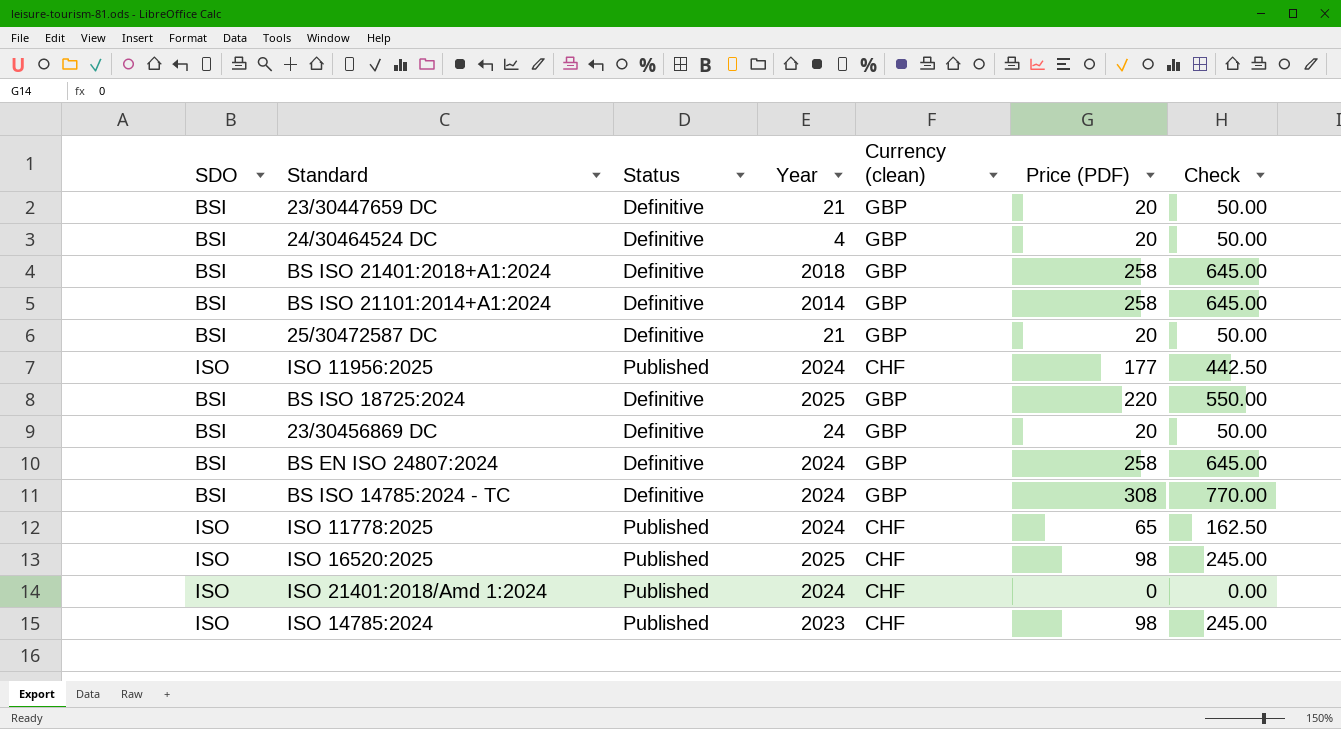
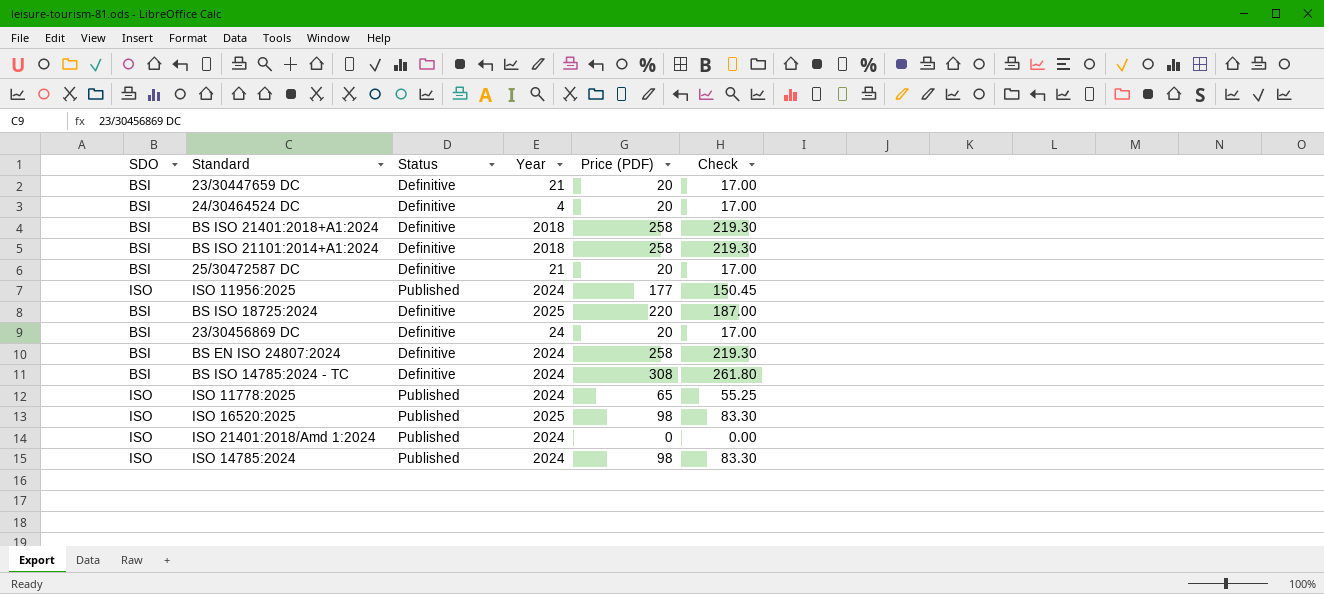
column Currency (clean) | position: 5 -> none
column Check | formula: [Price (PDF)] * 2.5 -> [Price (PDF)] * 0.85
BS ISO 21101:2014+A1:2024 | Year: 2014 -> 2018
ISO 14785:2024 | Year: 2023 -> 2024

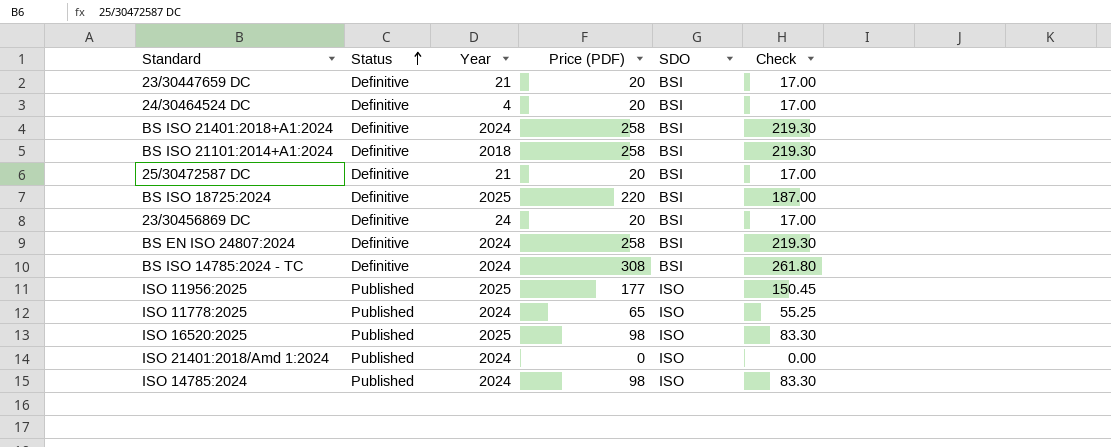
row order: none -> Status ascending
column SDO | position: 1 -> 5
BS ISO 21401:2018+A1:2024 | Year: 2018 -> 2024
ISO 11956:2025 | Year: 2024 -> 2025

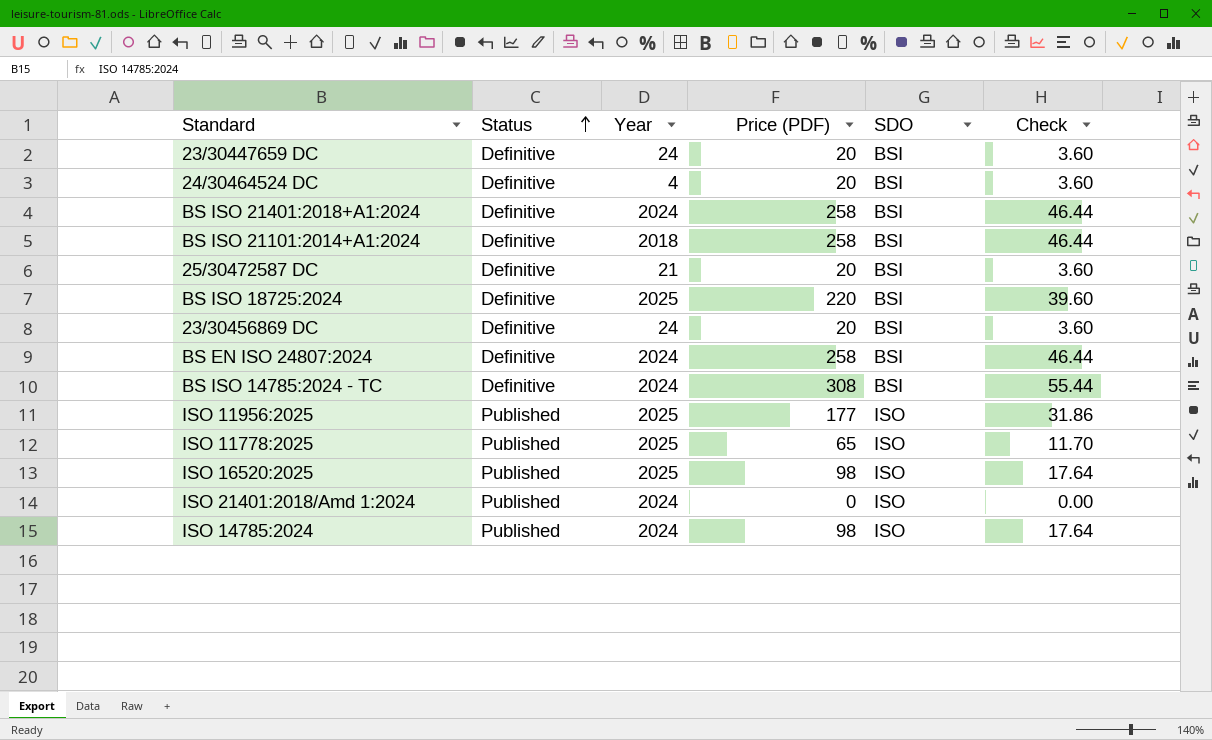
column Check | formula: [Price (PDF)] * 0.85 -> [Price (PDF)] * 0.18
23/30447659 DC | Year: 21 -> 24
ISO 11778:2025 | Year: 2024 -> 2025

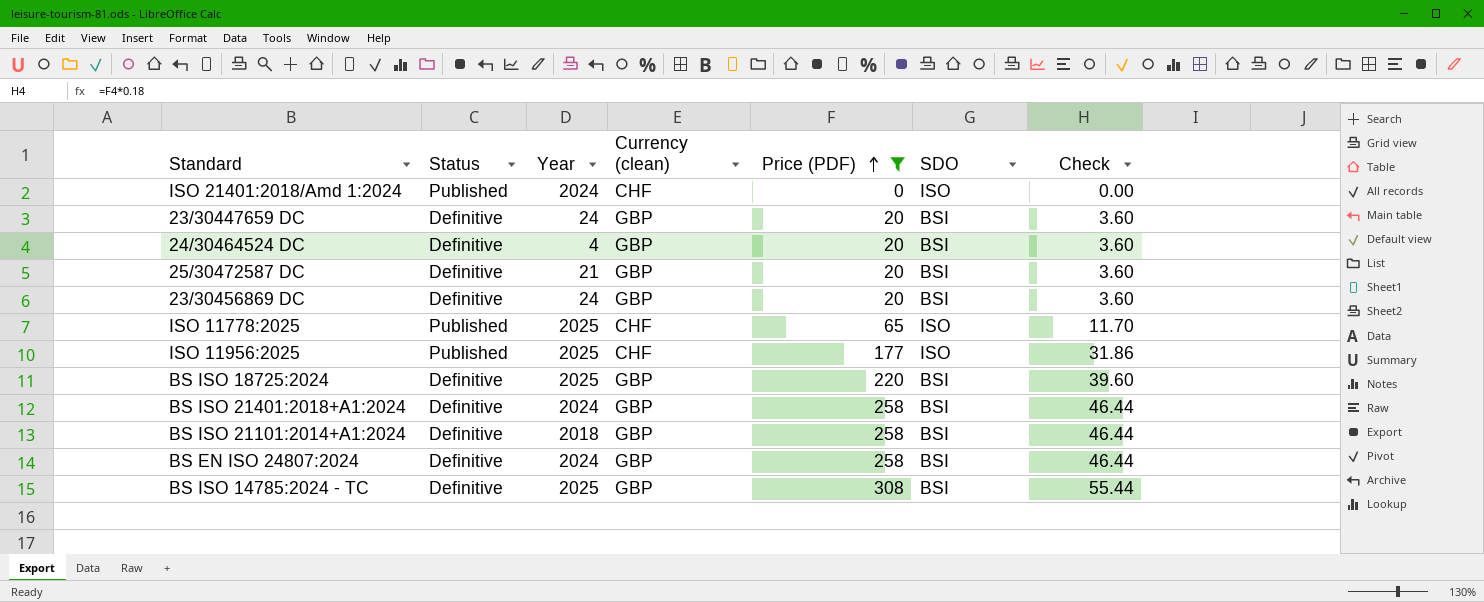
filter: none -> Price (PDF) != 98
row order: Status ascending -> Price (PDF) ascending
column Currency (clean) | position: none -> 4
BS ISO 14785:2024 - TC | Year: 2024 -> 2025

